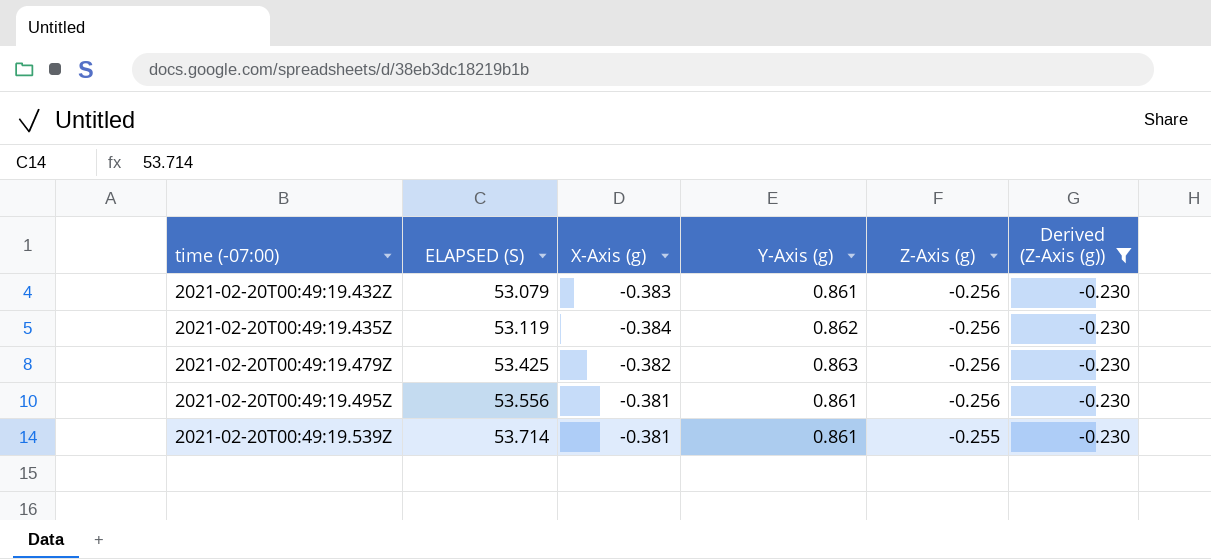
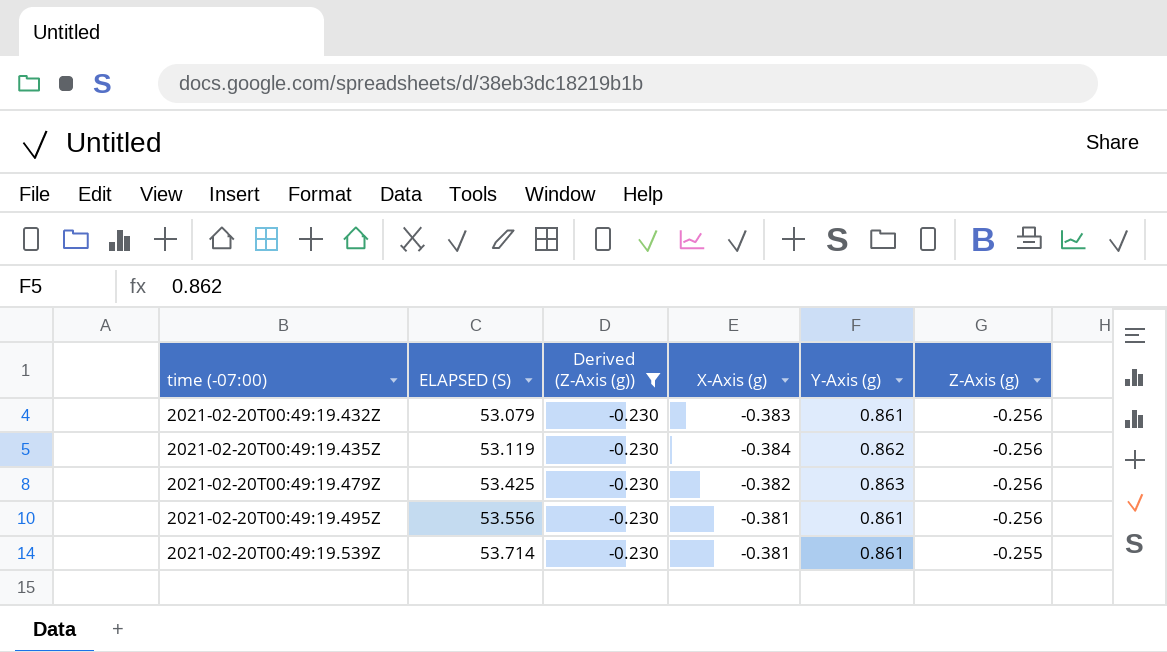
column Derived (Z-Axis (g)) | position: 6 -> 3

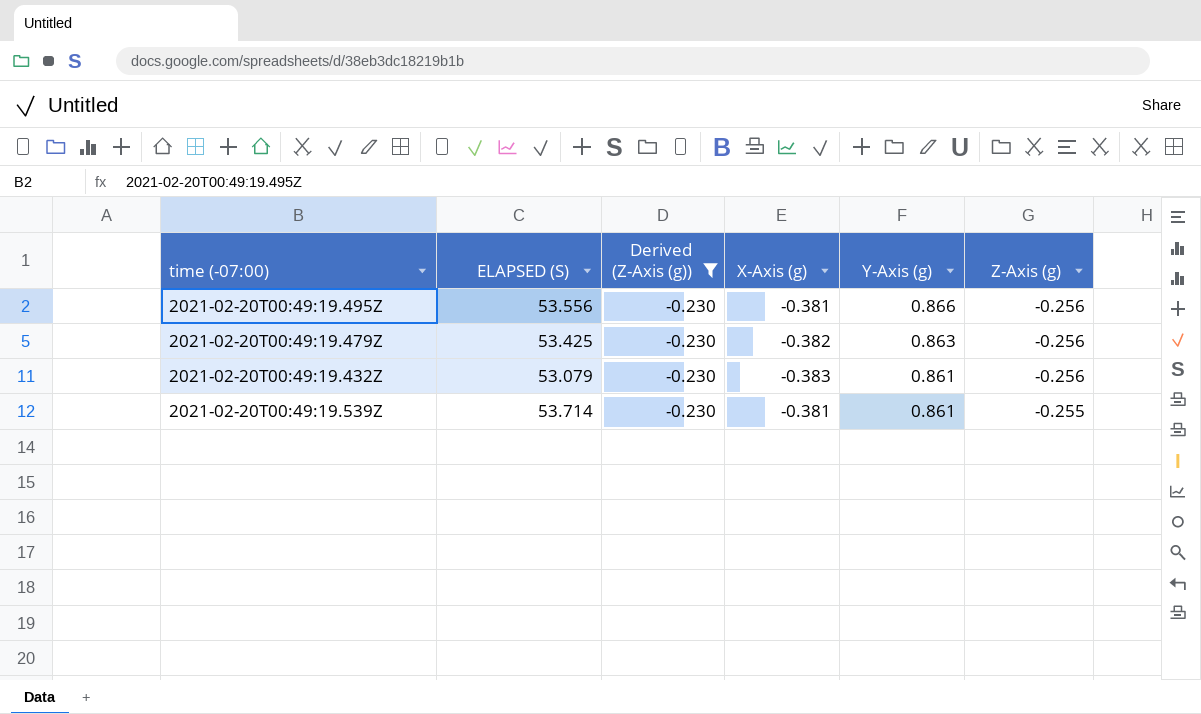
row order: time (-07:00) ascending -> Y-Axis (g) descending
row 2021-02-20T00:49:19.435Z: 53.119 | -0.230 | -0.384 | 0.862 | -0.256 -> none
2021-02-20T00:49:19.495Z | Y-Axis (g): 0.861 -> 0.866

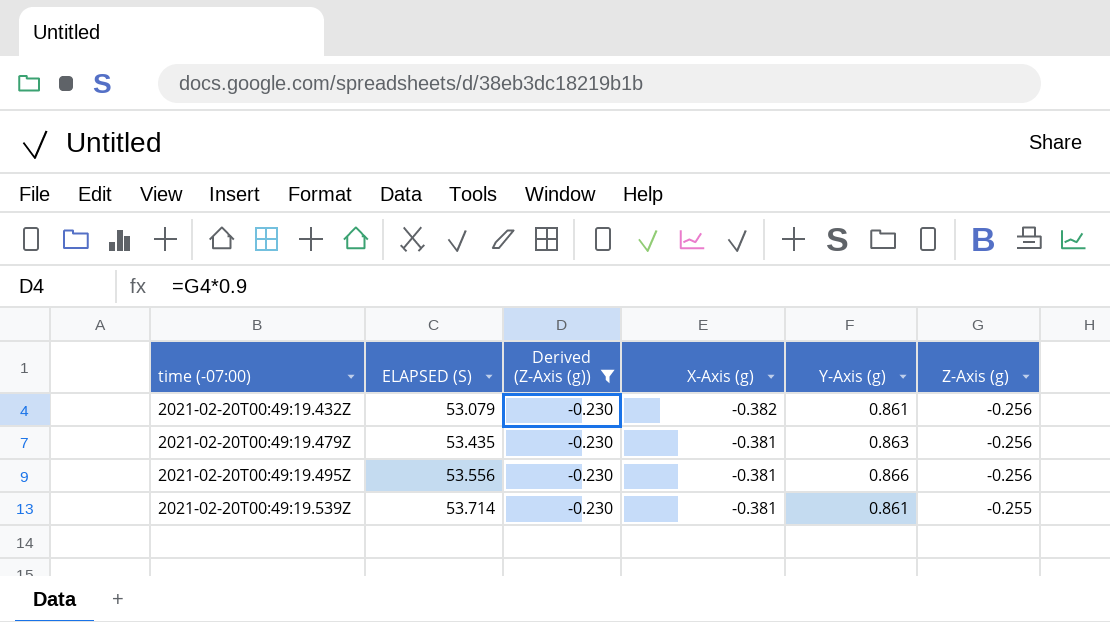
row order: Y-Axis (g) descending -> time (-07:00) ascending
2021-02-20T00:49:19.432Z | X-Axis (g): -0.383 -> -0.382
2021-02-20T00:49:19.479Z | ELAPSED (S): 53.425 -> 53.435
2021-02-20T00:49:19.479Z | X-Axis (g): -0.382 -> -0.381

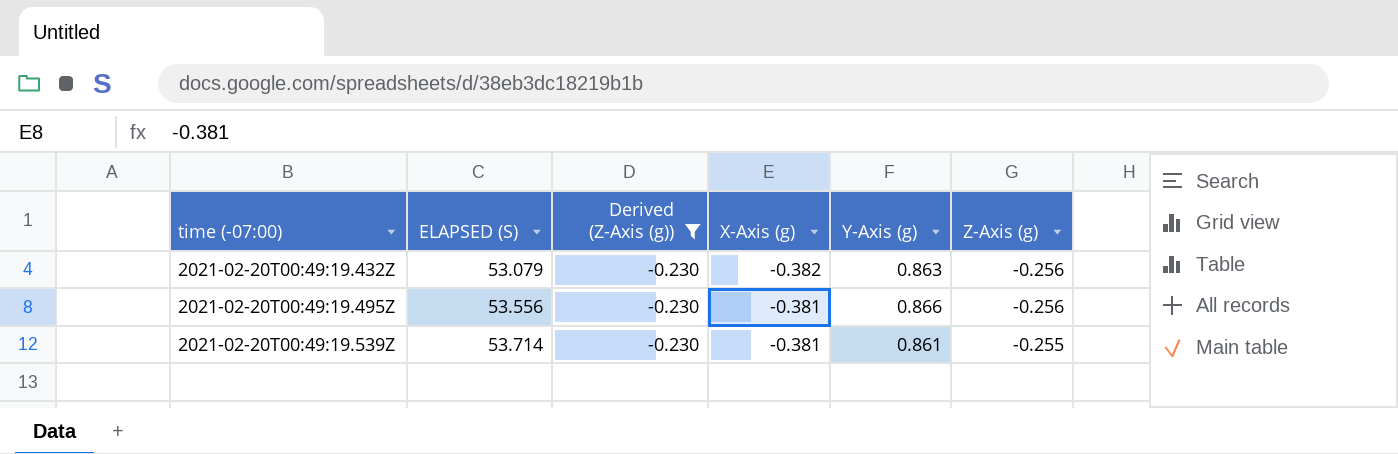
row 2021-02-20T00:49:19.479Z: 53.435 | -0.230 | -0.381 | 0.863 | -0.256 -> none
2021-02-20T00:49:19.432Z | Y-Axis (g): 0.861 -> 0.863

